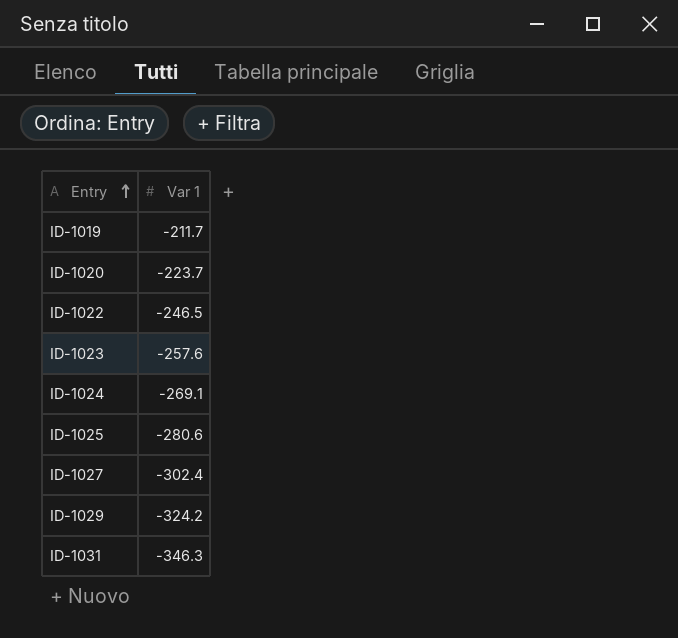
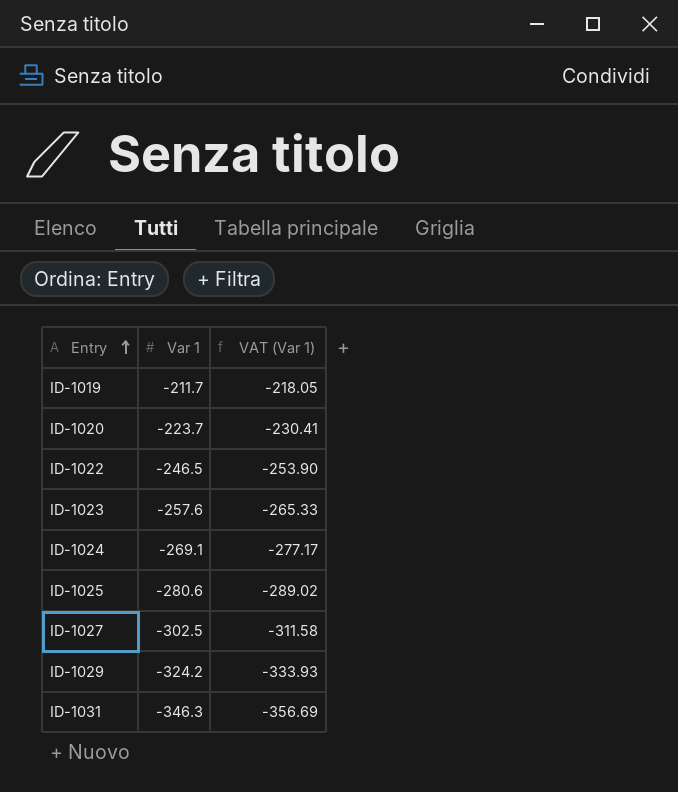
column VAT (Var 1) | formula: none -> [Var 1] * 1.03
ID-1027 | Var 1: -302.4 -> -302.5

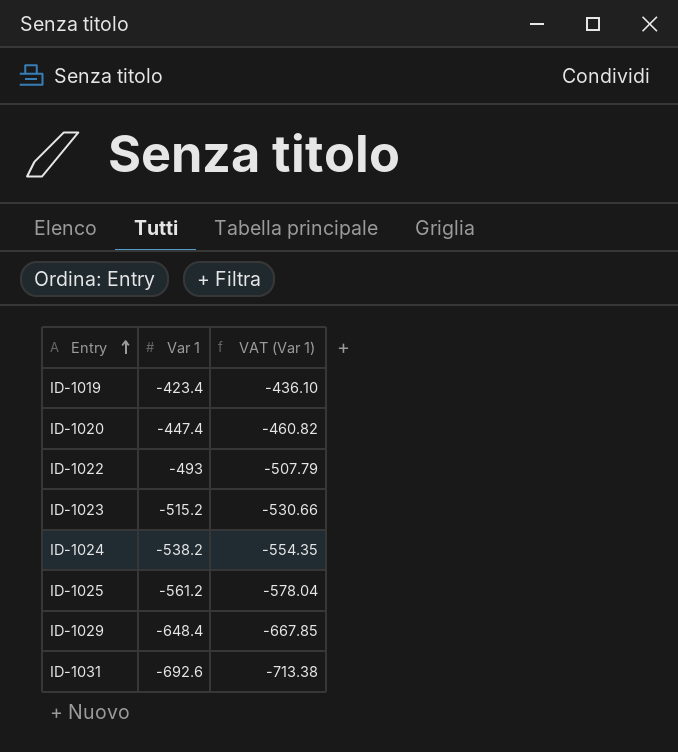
row ID-1027: -302.5 | -311.58 -> none
ID-1019 | Var 1: -211.7 -> -423.4
ID-1019 | VAT (Var 1): -218.05 -> -436.10
ID-1020 | Var 1: -223.7 -> -447.4
ID-1020 | VAT (Var 1): -230.41 -> -460.82
ID-1022 | Var 1: -246.5 -> -493
ID-1022 | VAT (Var 1): -253.90 -> -507.79
ID-1023 | Var 1: -257.6 -> -515.2
ID-1023 | VAT (Var 1): -265.33 -> -530.66
ID-1024 | Var 1: -269.1 -> -538.2
ID-1024 | VAT (Var 1): -277.17 -> -554.35
ID-1025 | Var 1: -280.6 -> -561.2
ID-1025 | VAT (Var 1): -289.02 -> -578.04
ID-1029 | Var 1: -324.2 -> -648.4
ID-1029 | VAT (Var 1): -333.93 -> -667.85
ID-1031 | Var 1: -346.3 -> -692.6
ID-1031 | VAT (Var 1): -356.69 -> -713.38

